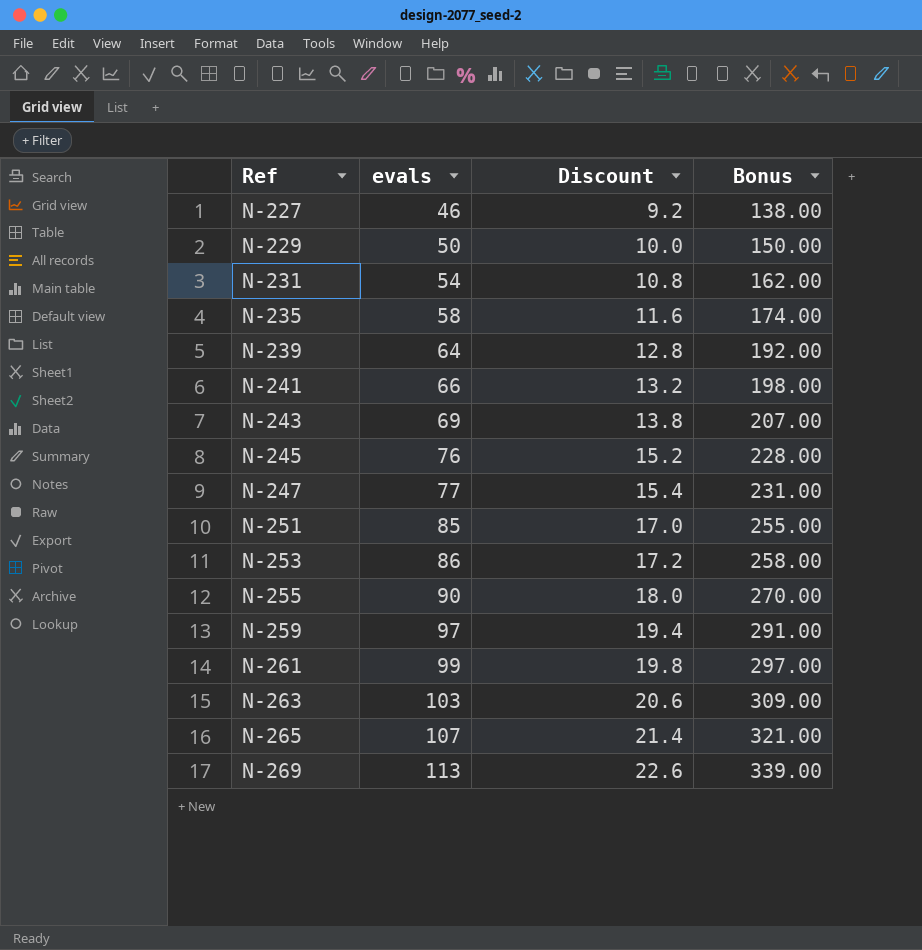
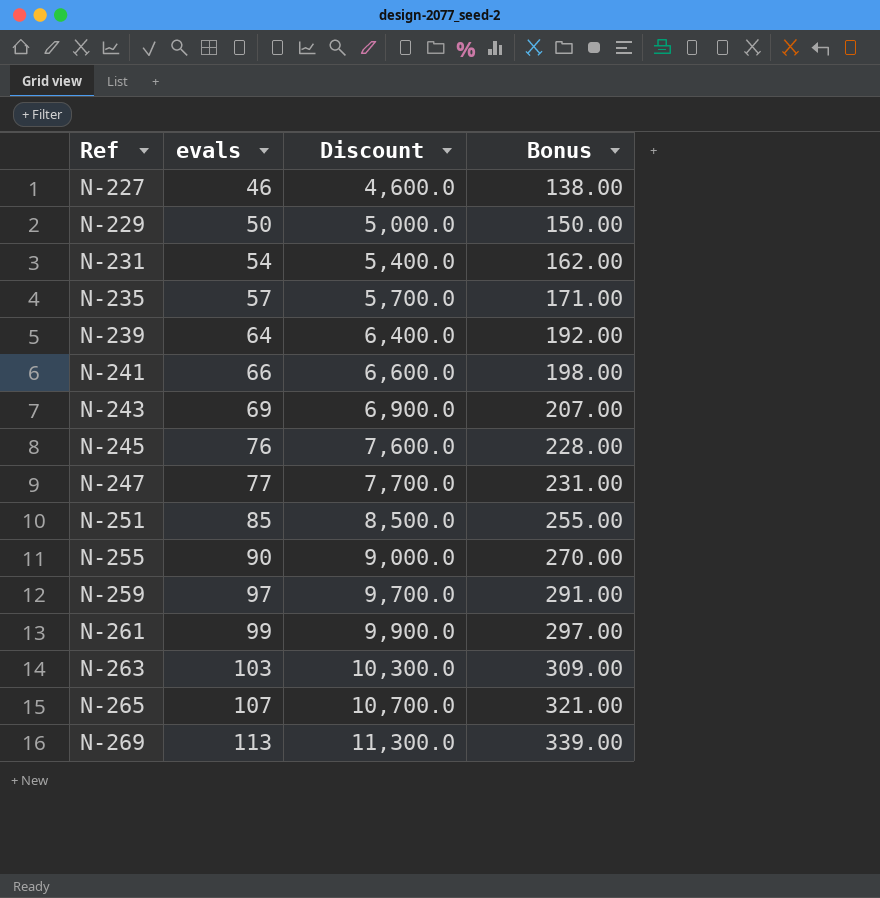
column Discount | formula: [evals] * 0.2 -> [evals] * 100
row N-253: 86 | 17.2 | 258.00 -> none
N-235 | evals: 58 -> 57
N-235 | Bonus: 174.00 -> 171.00

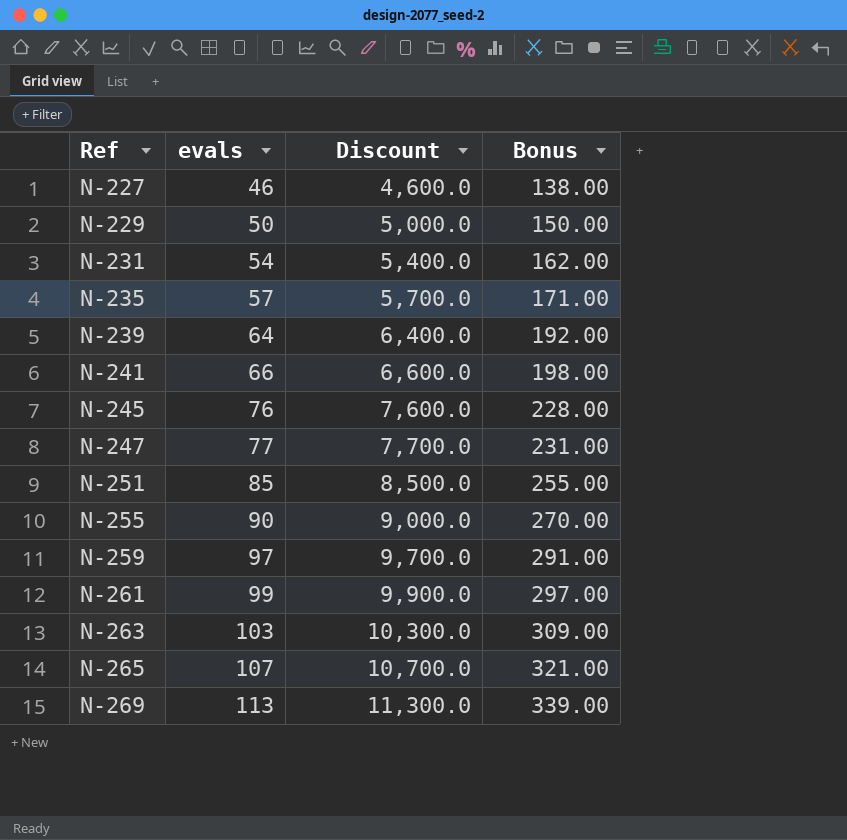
row N-243: 69 | 6,900.0 | 207.00 -> none

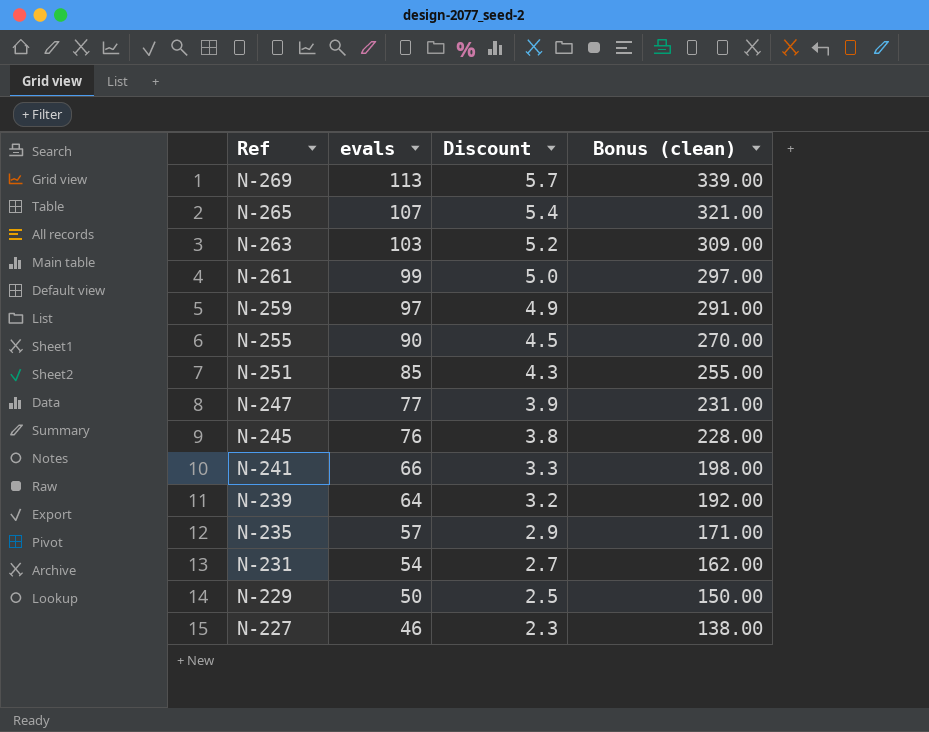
row order: Ref ascending -> Ref descending
column Discount | formula: [evals] * 100 -> [evals] * 0.05
column name: Bonus -> Bonus (clean)

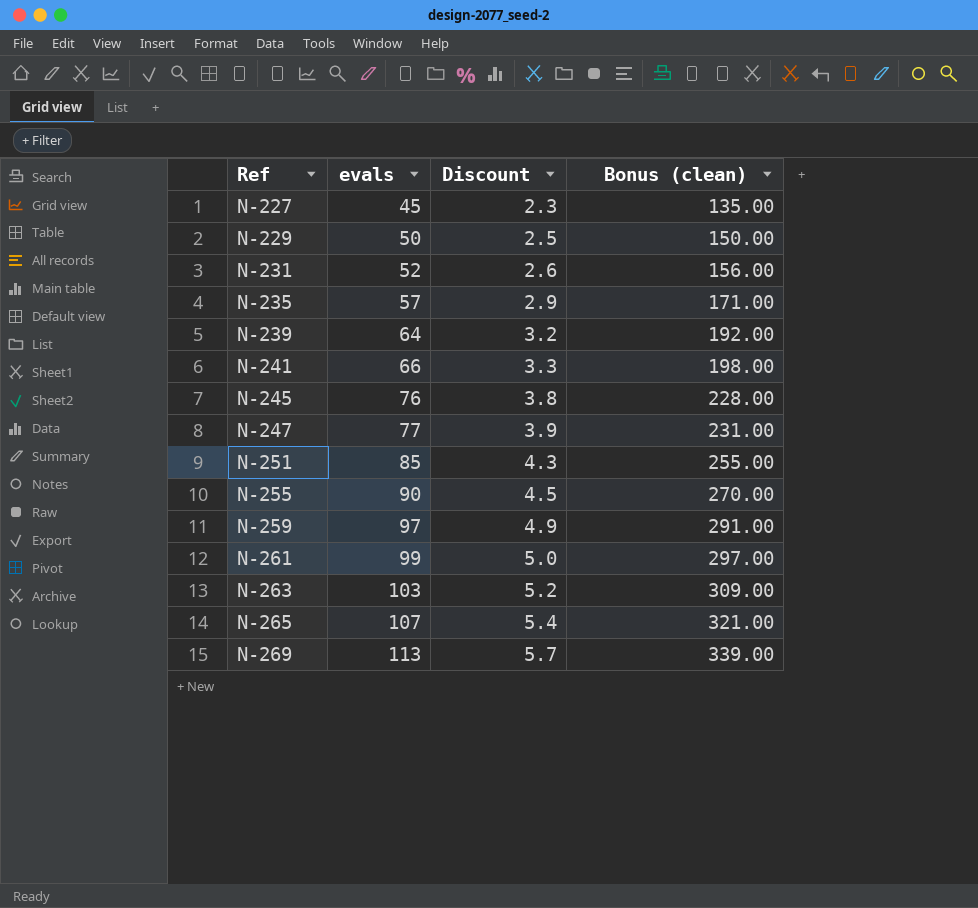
row order: Ref descending -> Ref ascending
N-227 | evals: 46 -> 45
N-227 | Bonus (clean): 138.00 -> 135.00
N-231 | evals: 54 -> 52
N-231 | Discount: 2.7 -> 2.6
N-231 | Bonus (clean): 162.00 -> 156.00

